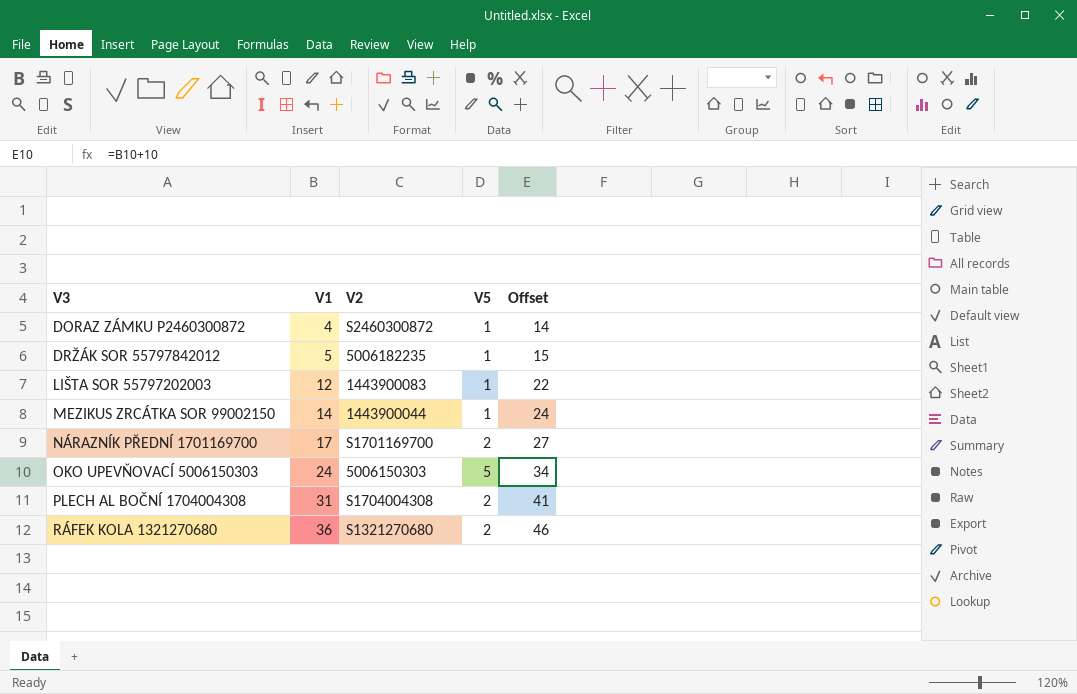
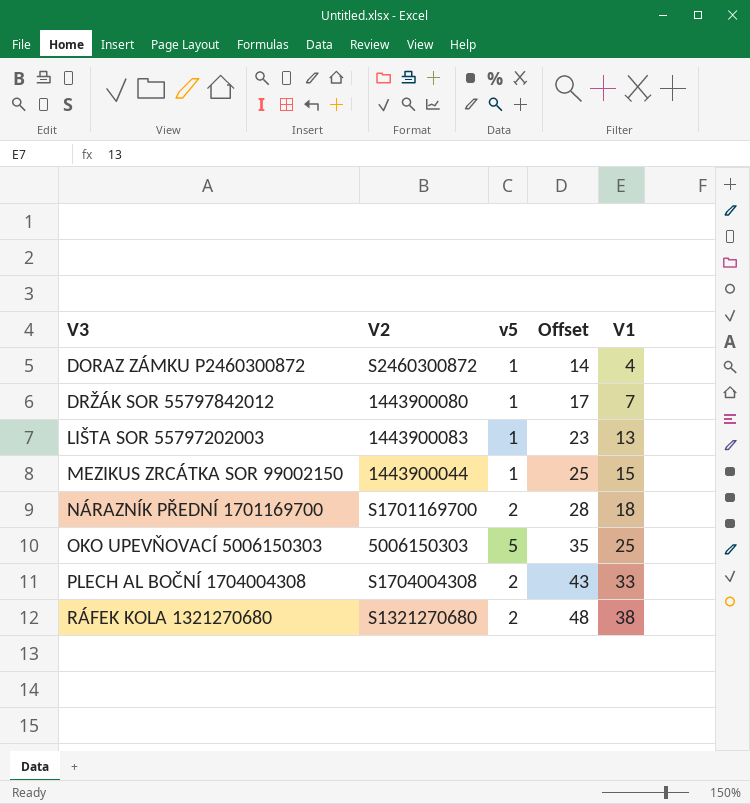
column name: V5 -> v5
column V1 | position: 2 -> 5
DRŽÁK SOR 55797842012 | V2: 5006182235 -> 1443900080
DRŽÁK SOR 55797842012 | Offset: 15 -> 17
DRŽÁK SOR 55797842012 | V1: 5 -> 7
LIŠTA SOR 55797202003 | Offset: 22 -> 23
LIŠTA SOR 55797202003 | V1: 12 -> 13
MEZIKUS ZRCÁTKA SOR 99002150 | Offset: 24 -> 25
MEZIKUS ZRCÁTKA SOR 99002150 | V1: 14 -> 15
NÁRAZNÍK PŘEDNÍ 1701169700 | Offset: 27 -> 28
NÁRAZNÍK PŘEDNÍ 1701169700 | V1: 17 -> 18
OKO UPEVŇOVACÍ 5006150303 | Offset: 34 -> 35
OKO UPEVŇOVACÍ 5006150303 | V1: 24 -> 25
PLECH AL BOČNÍ 1704004308 | Offset: 41 -> 43
PLECH AL BOČNÍ 1704004308 | V1: 31 -> 33
RÁFEK KOLA 1321270680 | Offset: 46 -> 48
RÁFEK KOLA 1321270680 | V1: 36 -> 38

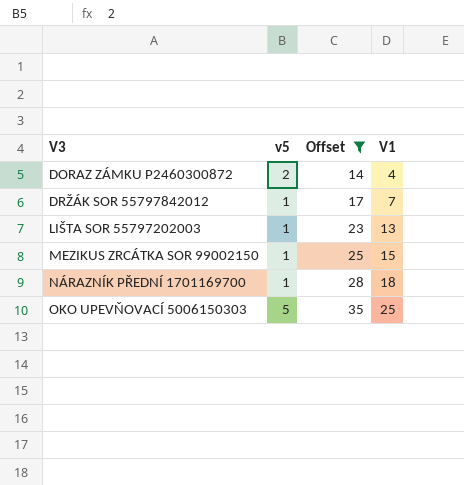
filter: none -> Offset <= 35
column V2 | position: 2 -> none
DORAZ ZÁMKU P2460300872 | v5: 1 -> 2
NÁRAZNÍK PŘEDNÍ 1701169700 | v5: 2 -> 1

